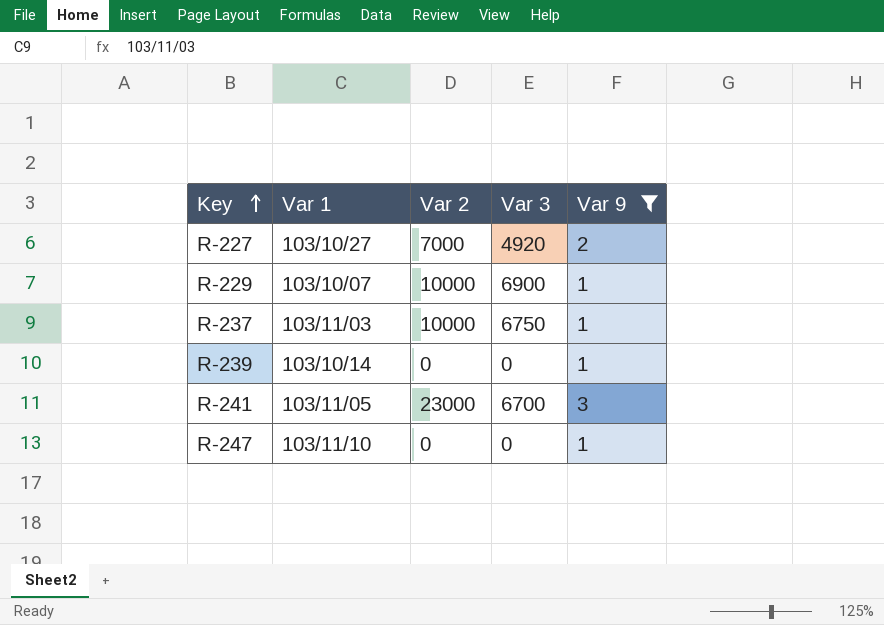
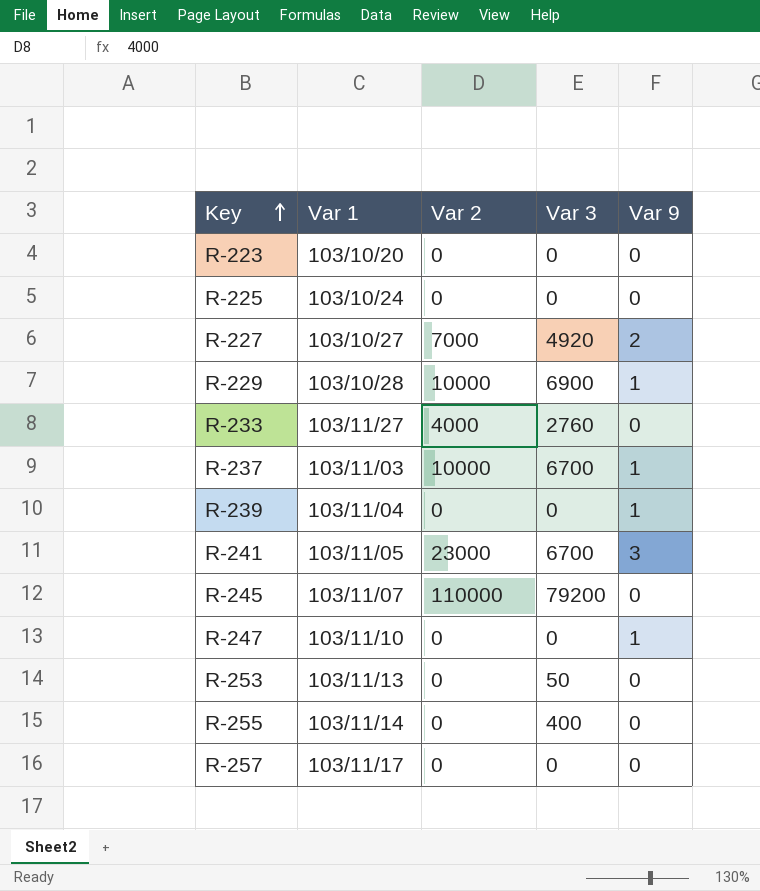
filter: Var 9 != 0 -> none
R-229 | Var 1: 103/10/07 -> 103/10/28
R-237 | Var 3: 6750 -> 6700
R-239 | Var 1: 103/10/14 -> 103/11/04

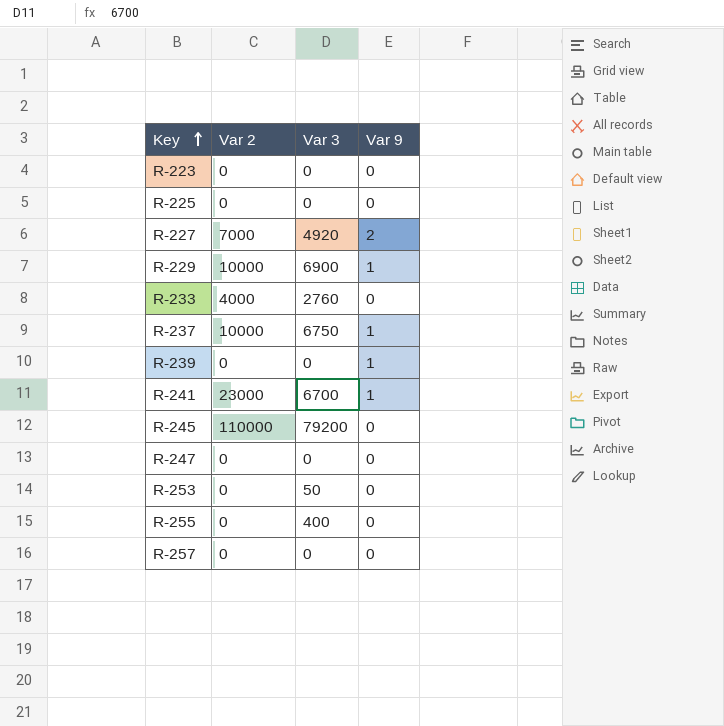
column Var 1 | position: 2 -> none
R-237 | Var 3: 6700 -> 6750
R-241 | Var 9: 3 -> 1
R-247 | Var 9: 1 -> 0

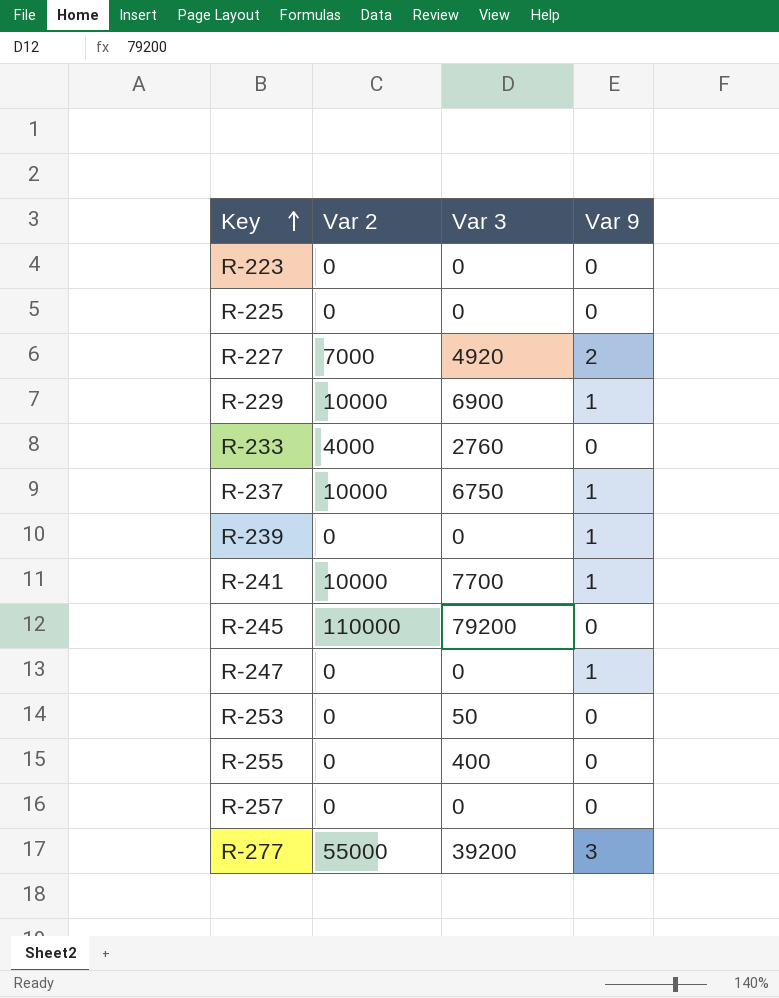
R-241 | Var 2: 23000 -> 10000
R-241 | Var 3: 6700 -> 7700
R-247 | Var 9: 0 -> 1
row R-277: none -> 55000 | 39200 | 3

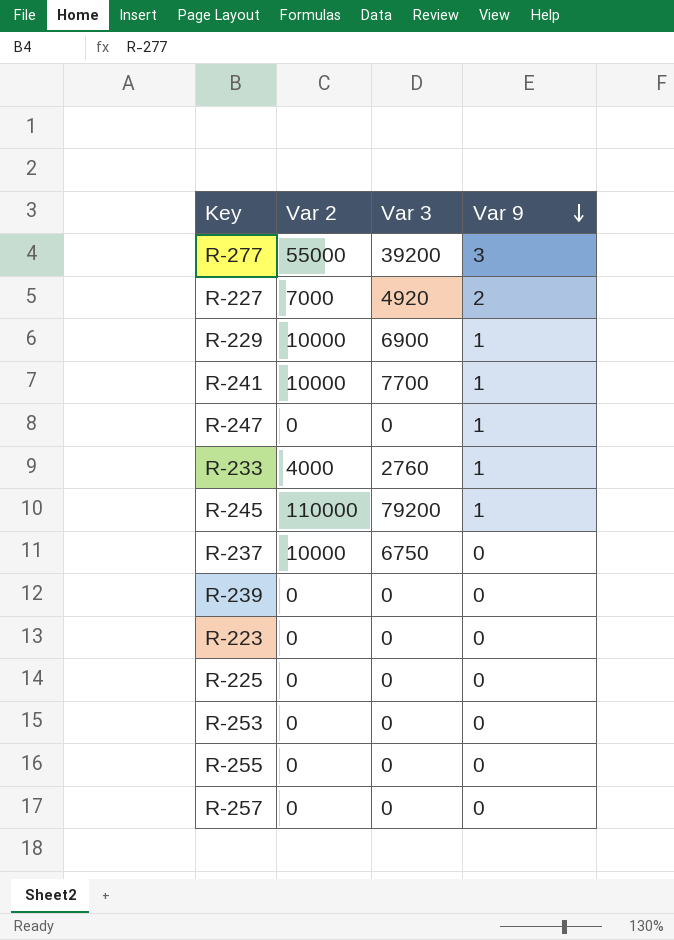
row order: Key ascending -> Var 9 descending
R-233 | Var 9: 0 -> 1
R-245 | Var 9: 0 -> 1
R-237 | Var 9: 1 -> 0
R-239 | Var 9: 1 -> 0
R-253 | Var 3: 50 -> 0
R-255 | Var 3: 400 -> 0

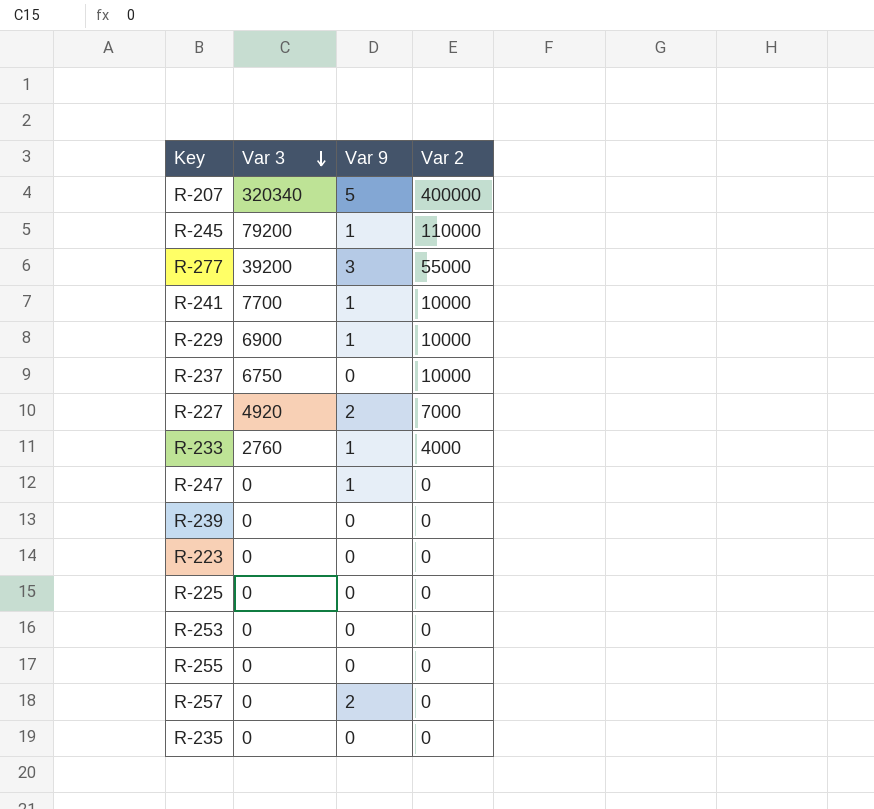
row order: Var 9 descending -> Var 3 descending
column Var 2 | position: 2 -> 4
row R-207: none -> 320340 | 5 | 400000
R-257 | Var 9: 0 -> 2
row R-235: none -> 0 | 0 | 0

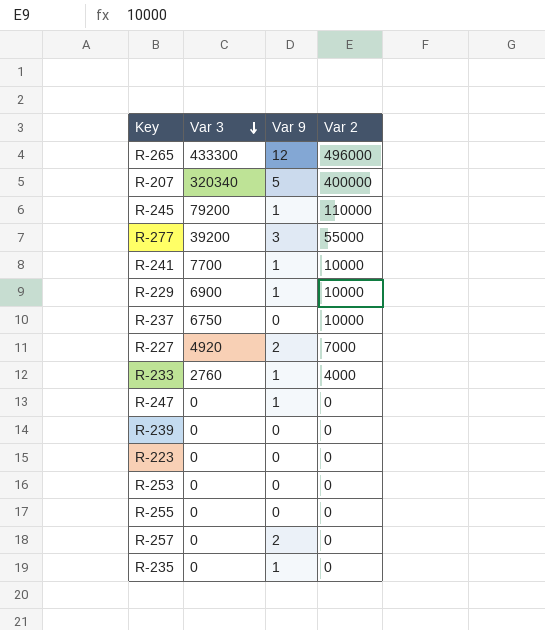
row R-225: 0 | 0 | 0 -> none
row R-265: none -> 433300 | 12 | 496000
R-235 | Var 9: 0 -> 1

